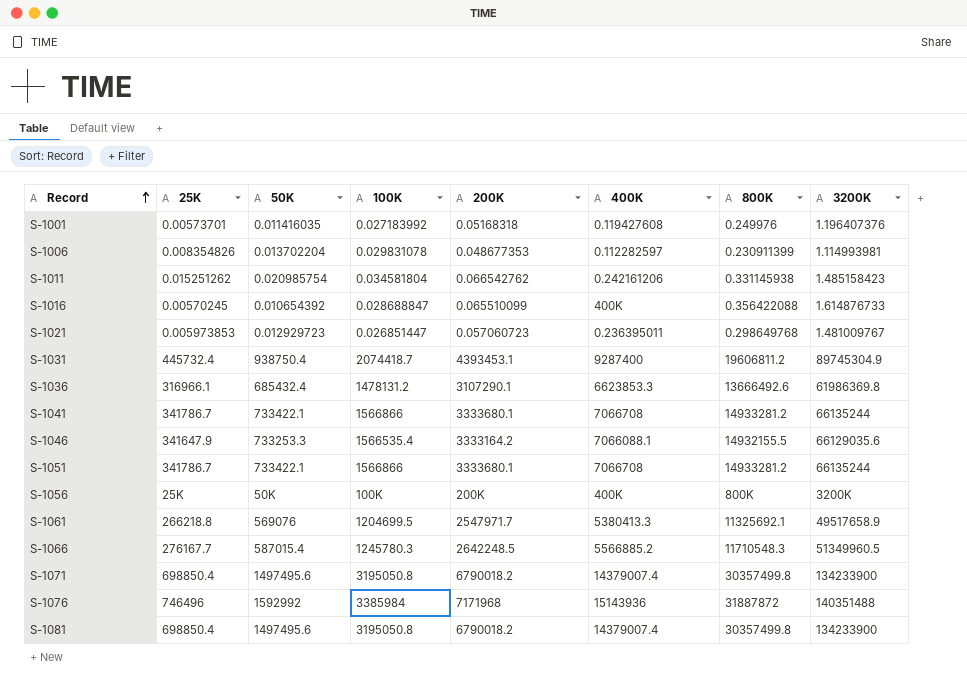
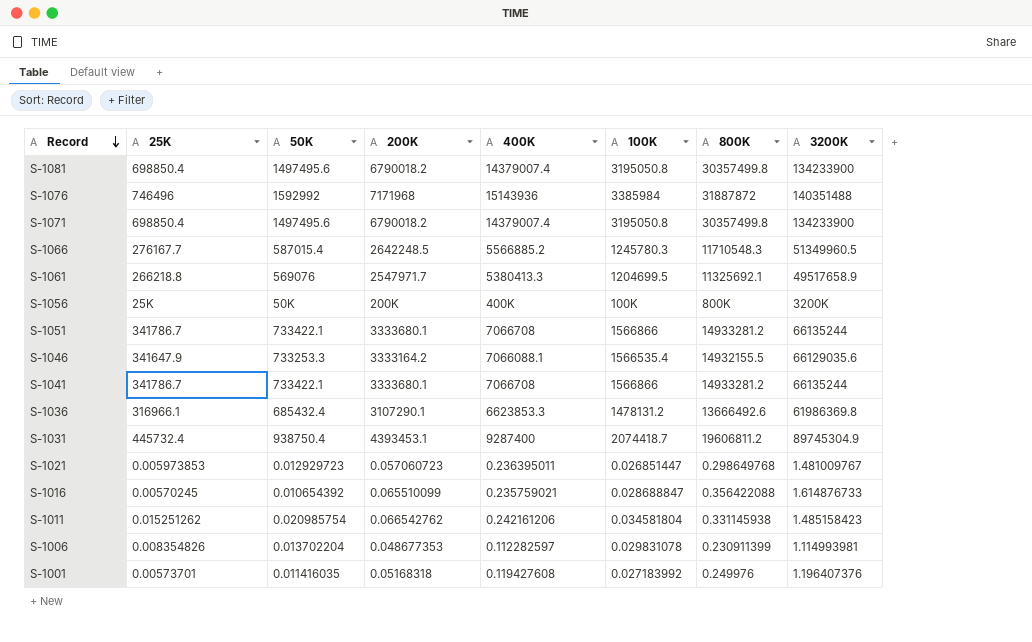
row order: Record ascending -> Record descending
column 100K | position: 4 -> 6
S-1016 | 400K: 400K -> 0.235759021

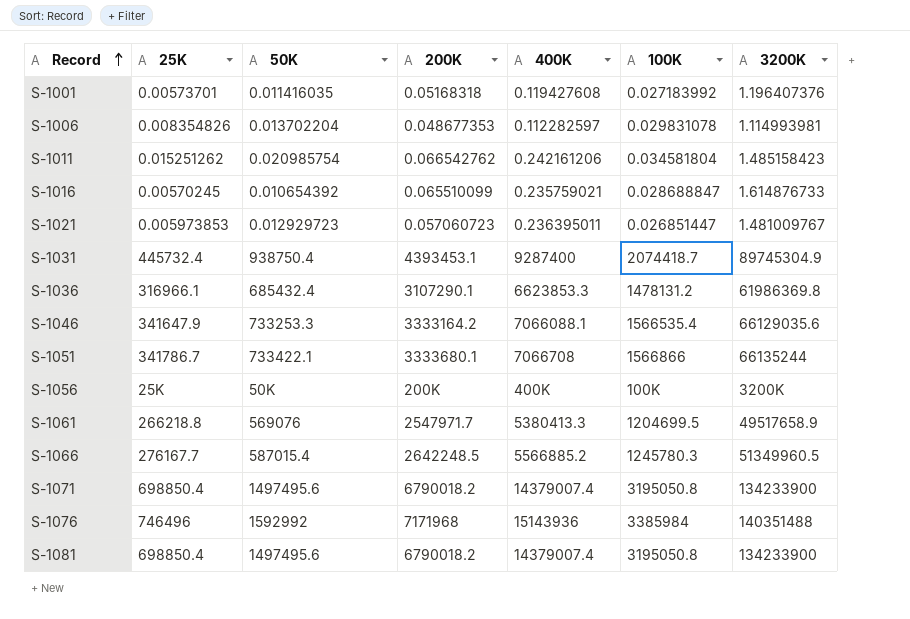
row order: Record descending -> Record ascending
column 800K | position: 7 -> none
row S-1041: 341786.7 | 733422.1 | 3333680.1 | 7066708 | 1566866 | 14933281.2 | 66135244 -> none

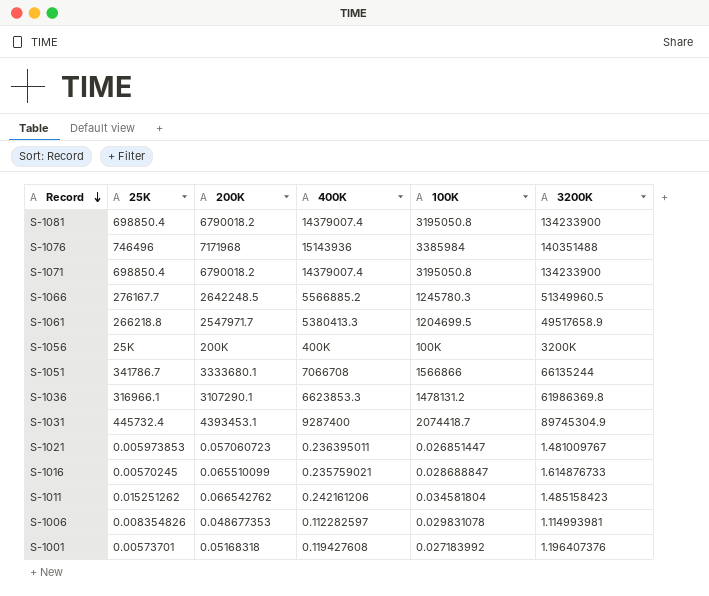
row order: Record ascending -> Record descending
column 50K | position: 3 -> none
row S-1046: 341647.9 | 733253.3 | 3333164.2 | 7066088.1 | 1566535.4 | 66129035.6 -> none

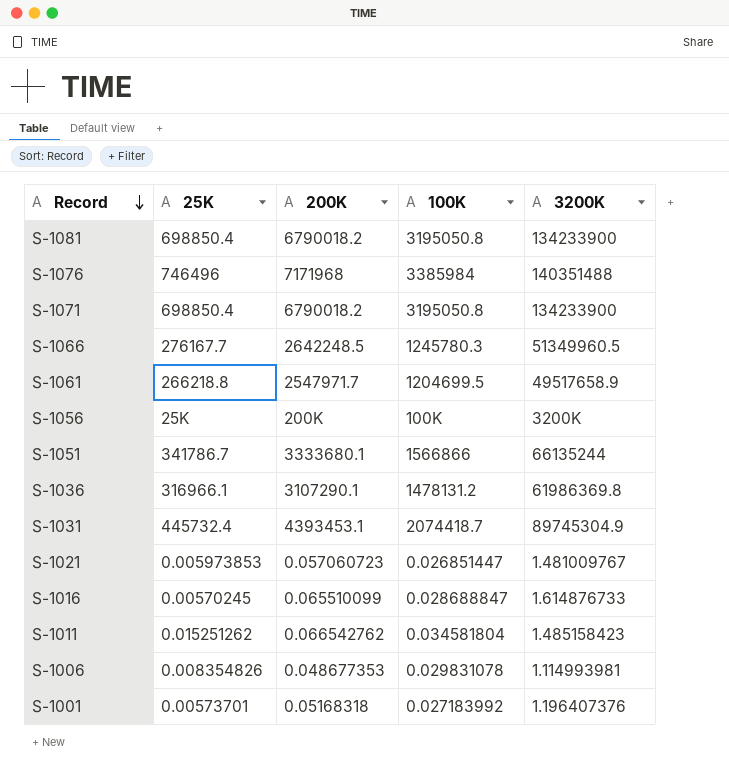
column 400K | position: 4 -> none

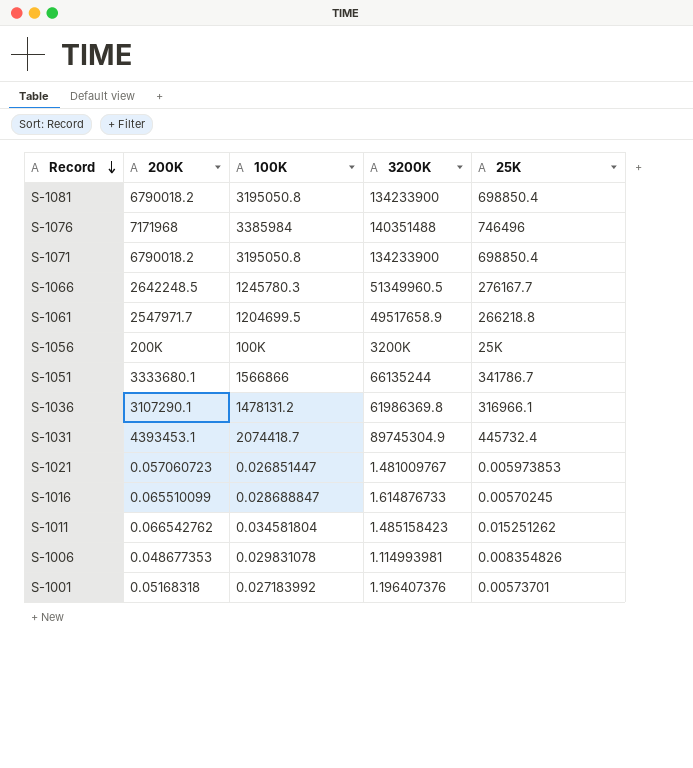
column 25K | position: 2 -> 5

